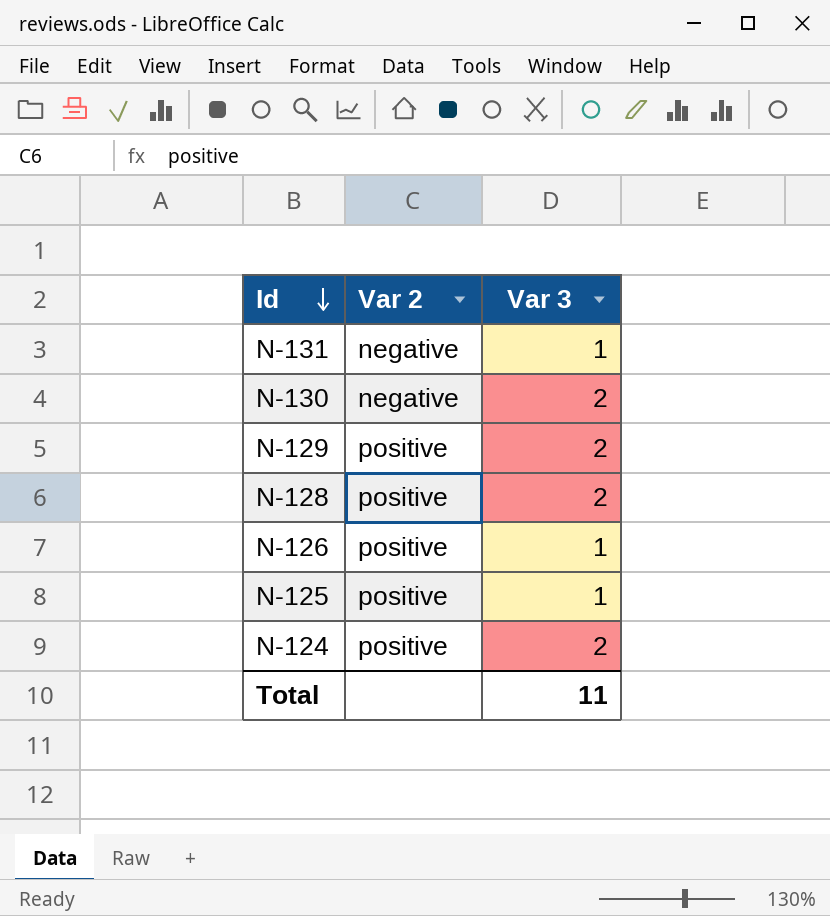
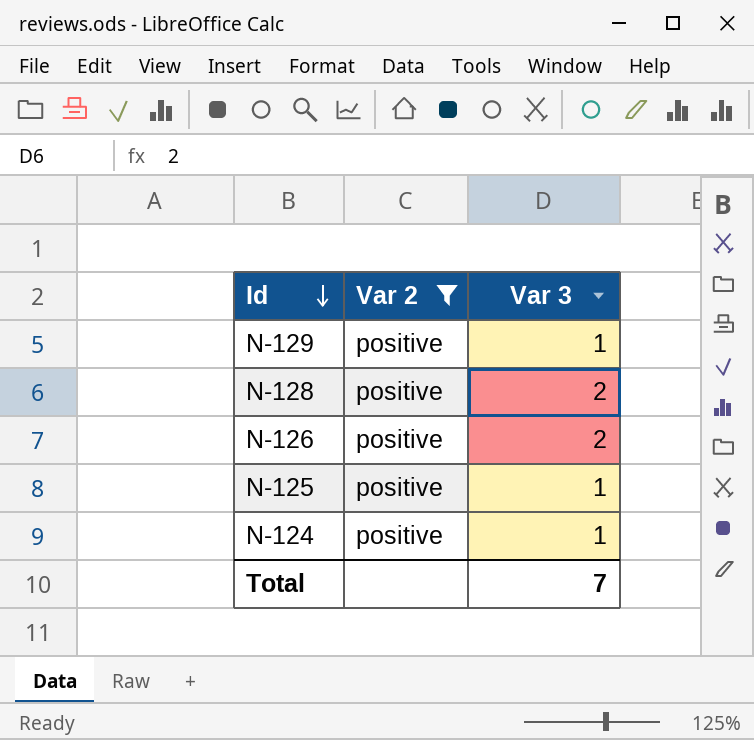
filter: none -> Var 2 = positive
N-129 | Var 3: 2 -> 1
N-126 | Var 3: 1 -> 2
N-124 | Var 3: 2 -> 1
Total | Var 3: 11 -> 7

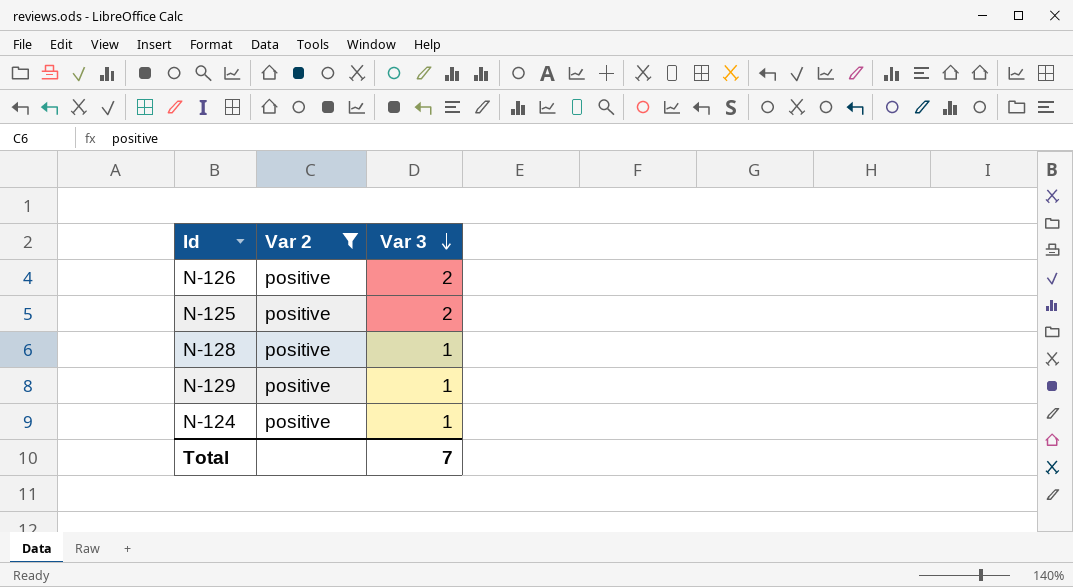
row order: Id descending -> Var 3 descending
N-125 | Var 3: 1 -> 2
N-128 | Var 3: 2 -> 1

